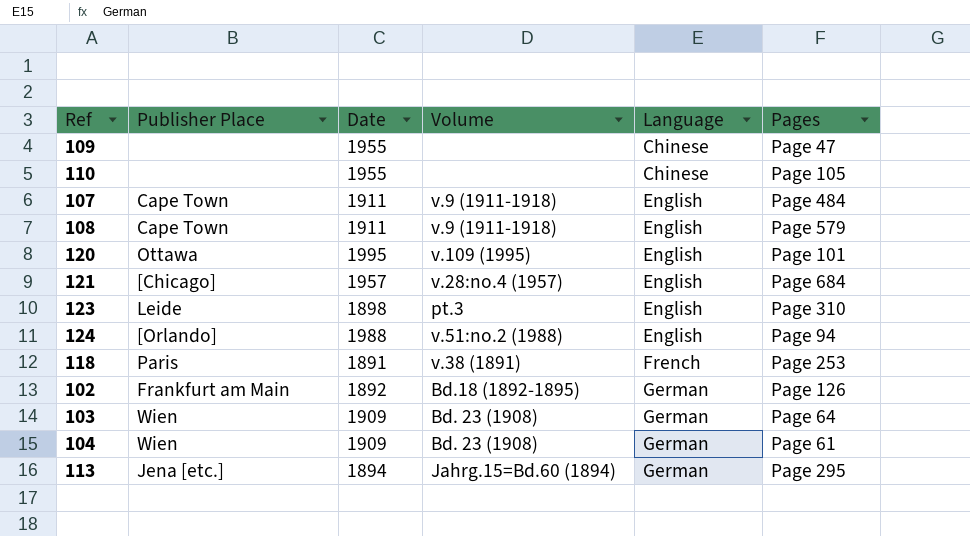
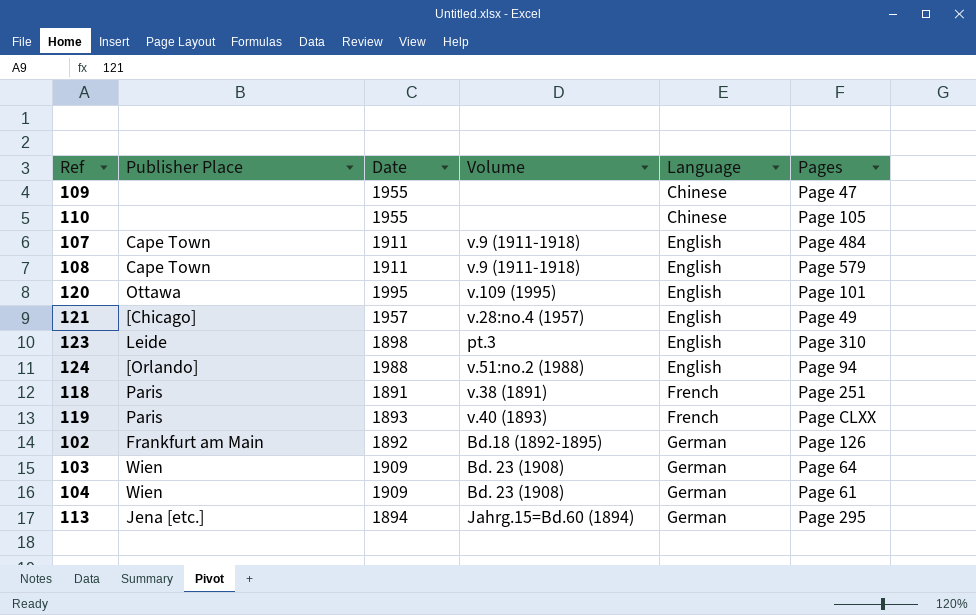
121 | Pages: Page 684 -> Page 49
118 | Pages: Page 253 -> Page 251
row 119: none -> Paris | 1893 | v.40 (1893) | French | Page CLXX

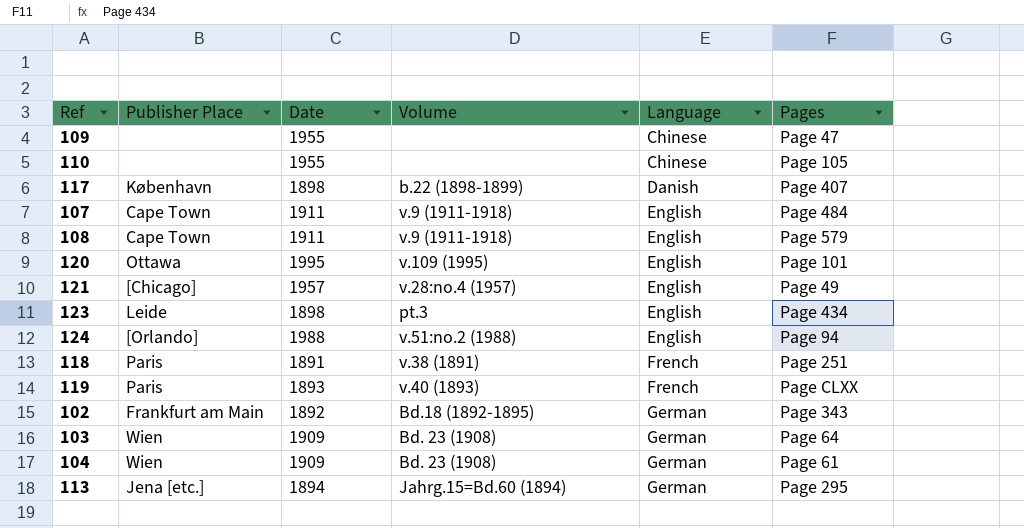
row 117: none -> København | 1898 | b.22 (1898-1899) | Danish | Page 407
123 | Pages: Page 310 -> Page 434
102 | Pages: Page 126 -> Page 343

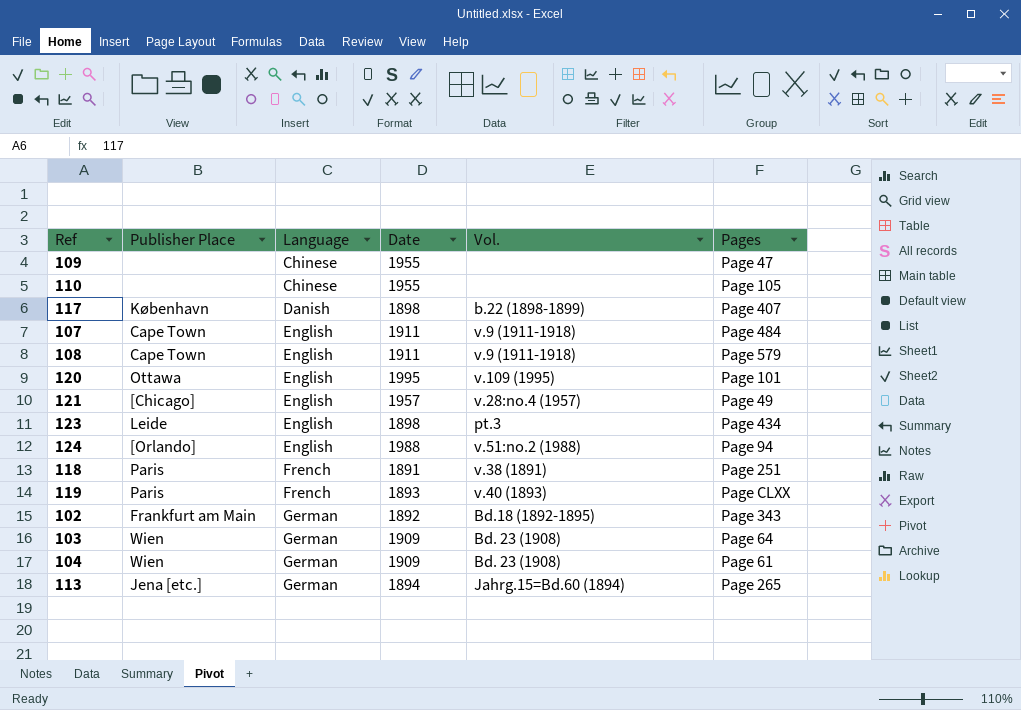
column Language | position: 5 -> 3
column name: Volume -> Vol.
113 | Pages: Page 295 -> Page 265

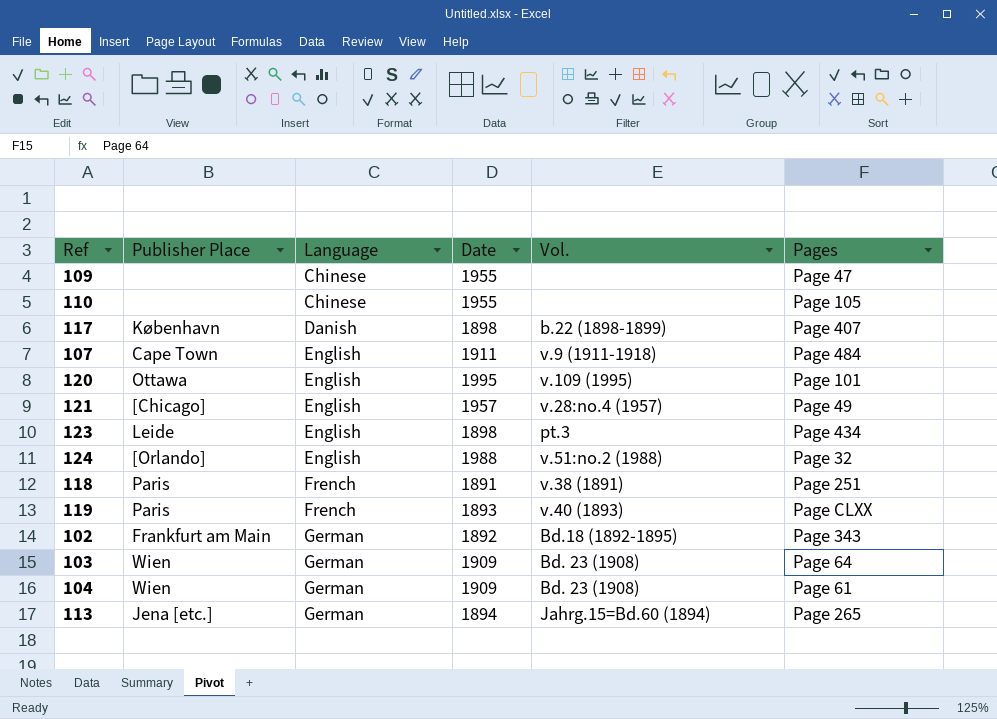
row 108: Cape Town | English | 1911 | v.9 (1911-1918) | Page 579 -> none
124 | Pages: Page 94 -> Page 32

